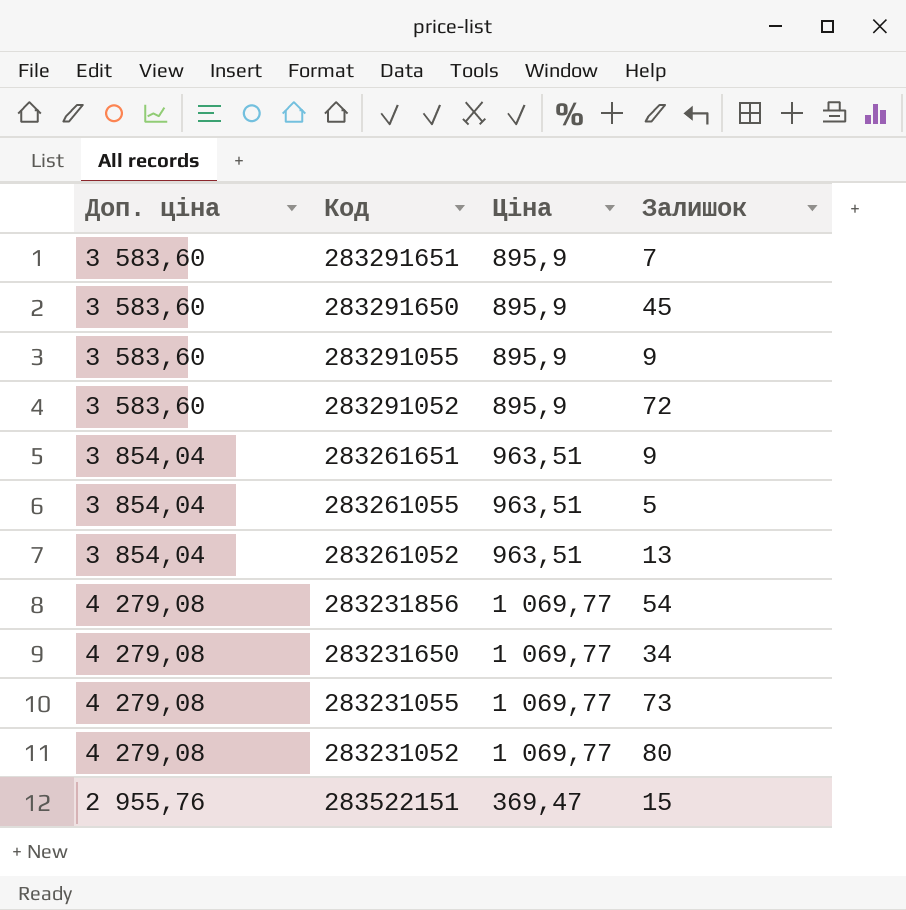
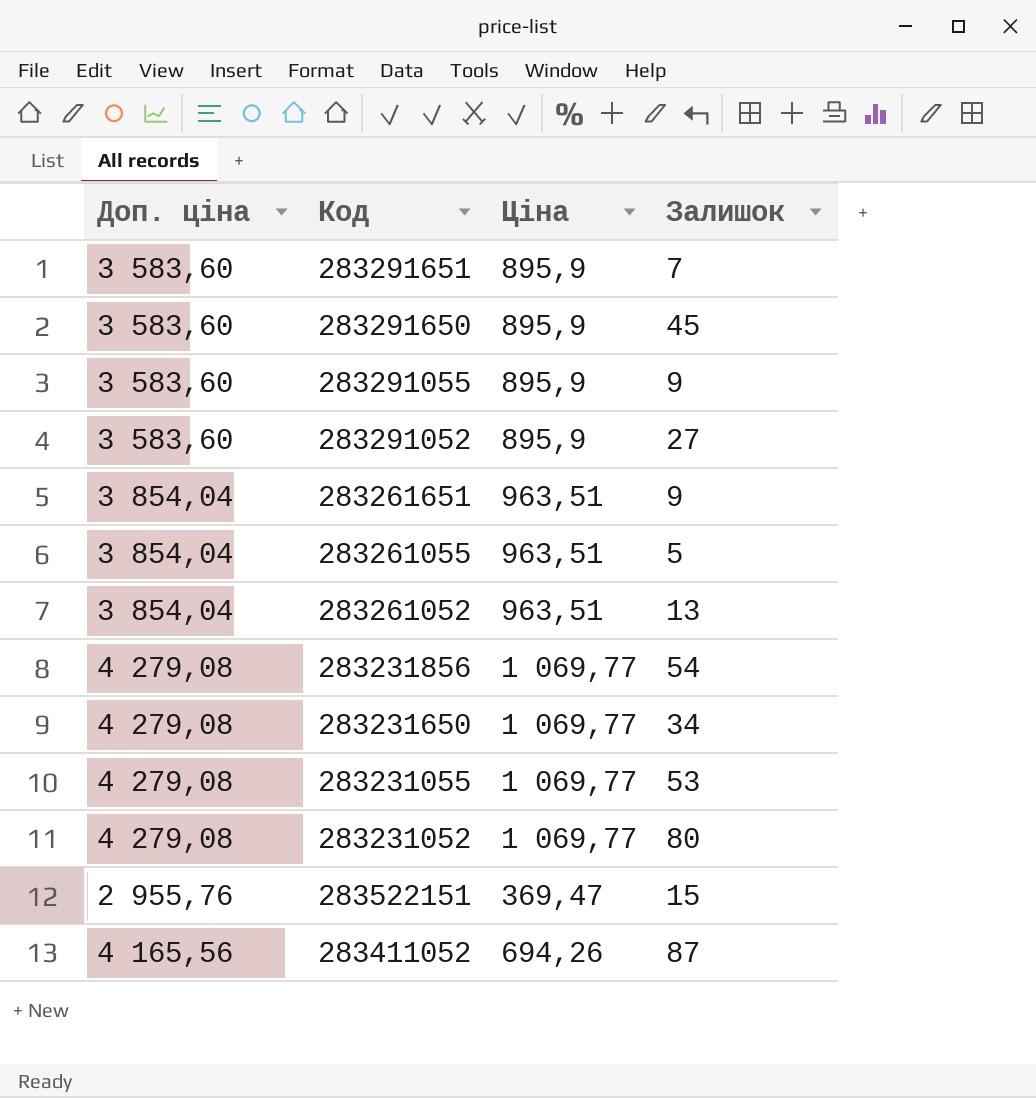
283291052 | Залишок: 72 -> 27
283231055 | Залишок: 73 -> 53
row 283411052: none -> 4 165,56 | 694,26 | 87

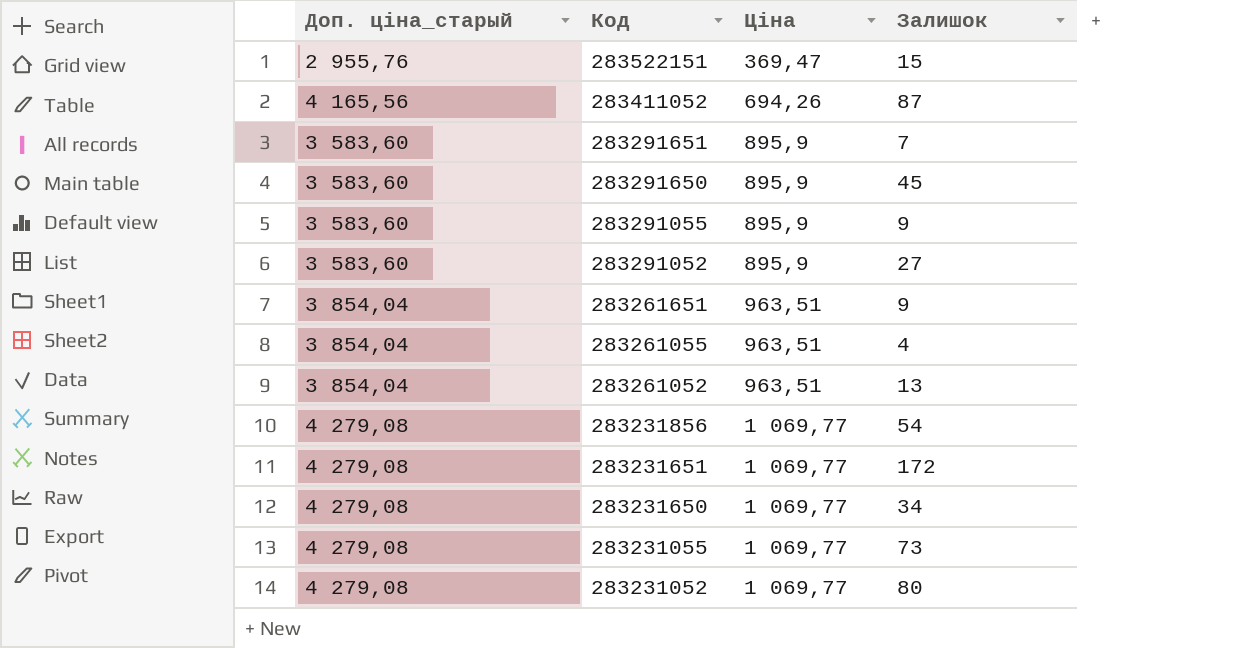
row order: none -> Код descending
column name: Доп. ціна -> Доп. ціна_старый
283261055 | Залишок: 5 -> 4
row 283231651: none -> 4 279,08 | 1 069,77 | 172
283231055 | Залишок: 53 -> 73

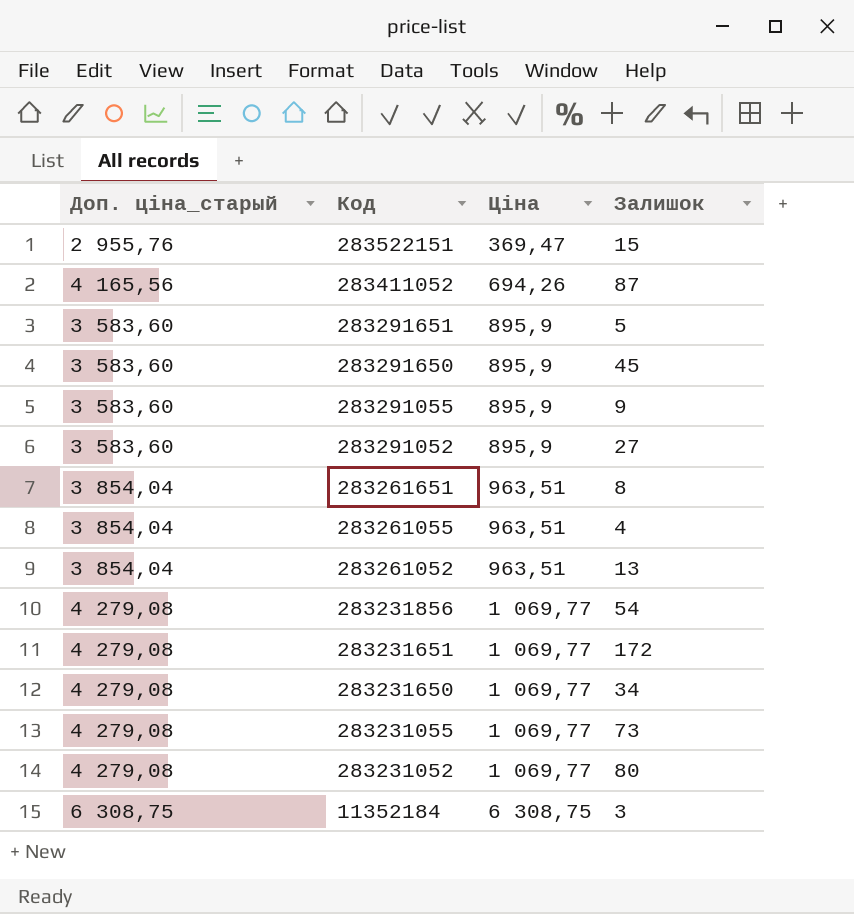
283291651 | Залишок: 7 -> 5
283261651 | Залишок: 9 -> 8
row 11352184: none -> 6 308,75 | 6 308,75 | 3

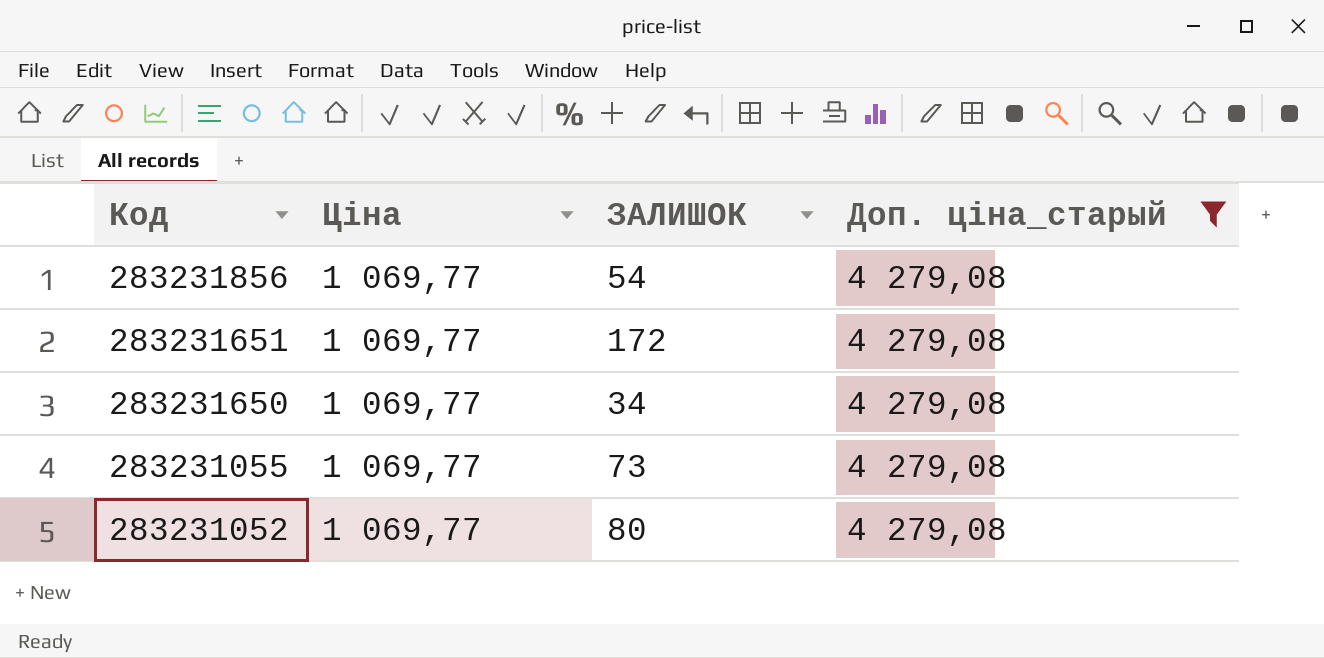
filter: none -> Доп. ціна_старый = 4 279,08
column name: Залишок -> ЗАЛИШОК
column Доп. ціна_старый | position: 1 -> 4

